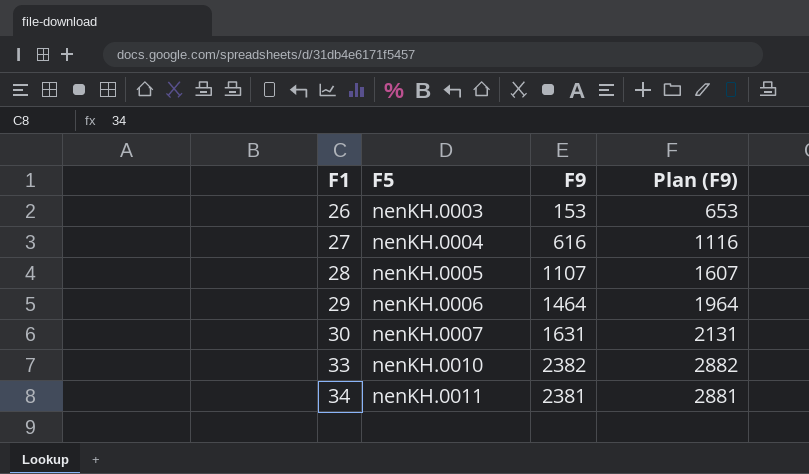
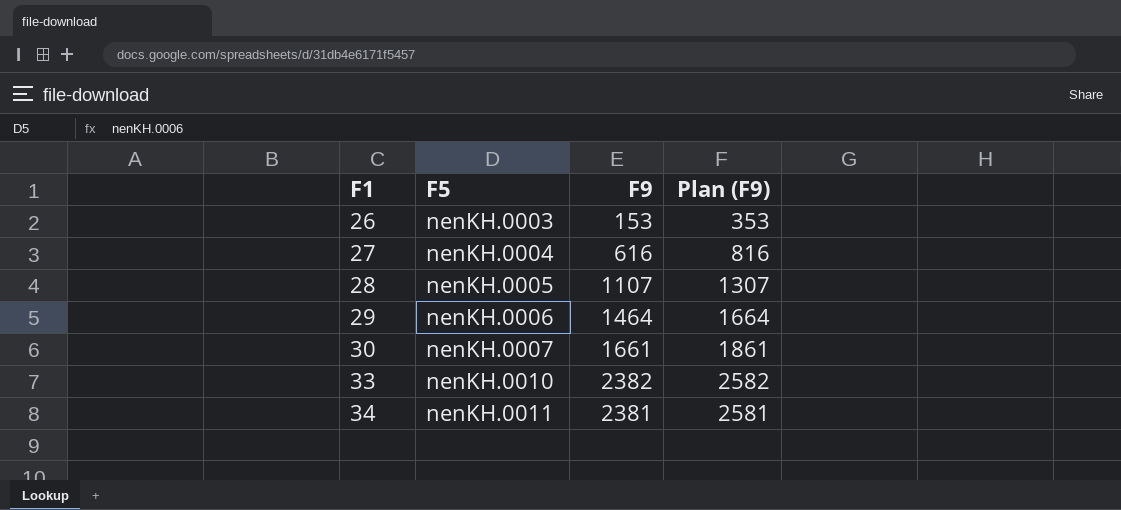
column Plan (F9) | formula: [F9] + 500 -> [F9] + 200
30 | F9: 1631 -> 1661

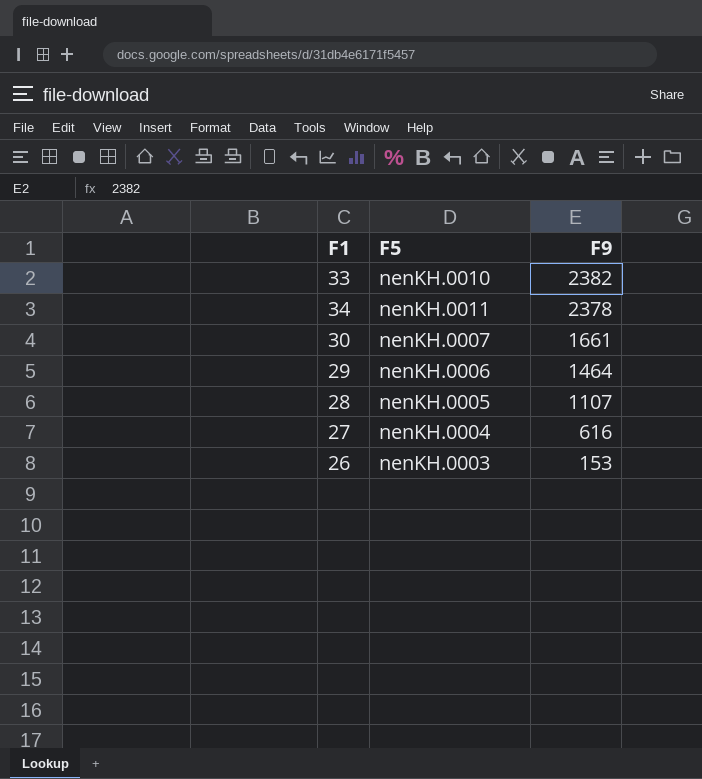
row order: F1 ascending -> F9 descending
column Plan (F9) | formula: [F9] + 200 -> none
34 | F9: 2381 -> 2378

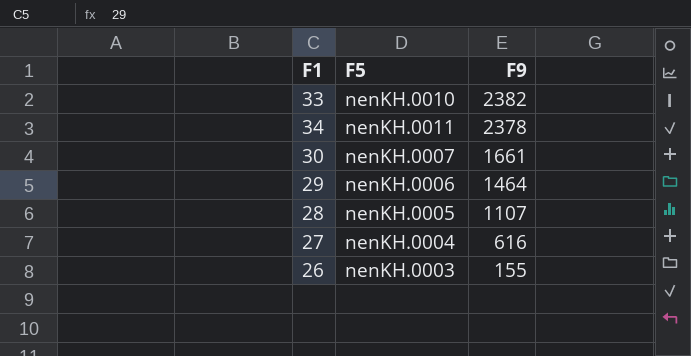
26 | F9: 153 -> 155

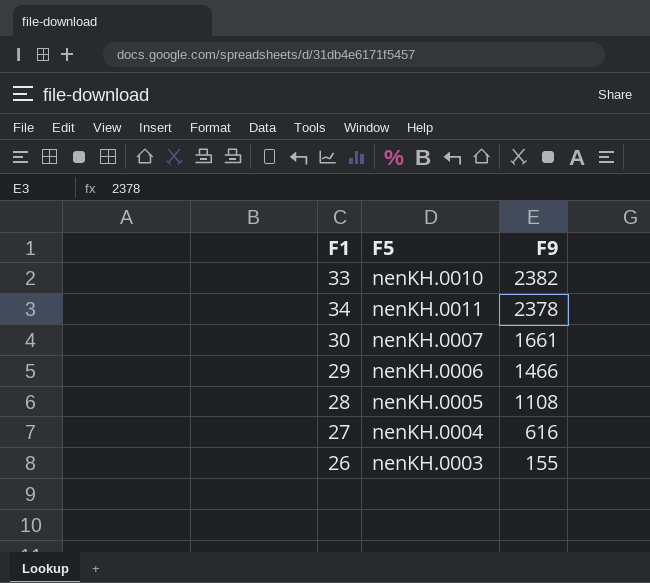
29 | F9: 1464 -> 1466
28 | F9: 1107 -> 1108

